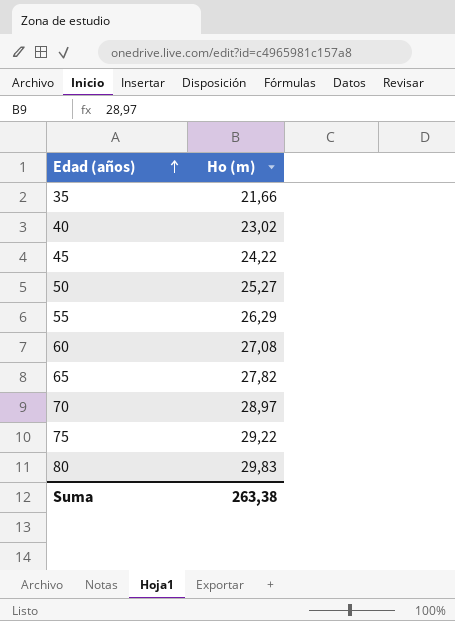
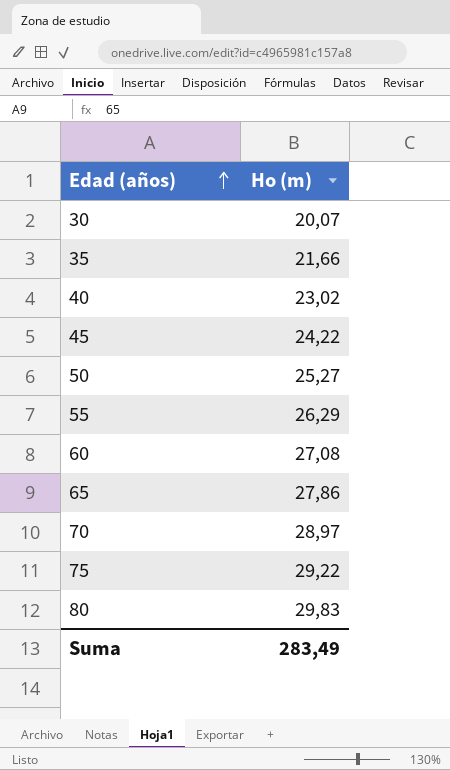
row 30: none -> 20,07
65 | Ho (m): 27,82 -> 27,86
Suma | Ho (m): 263,38 -> 283,49

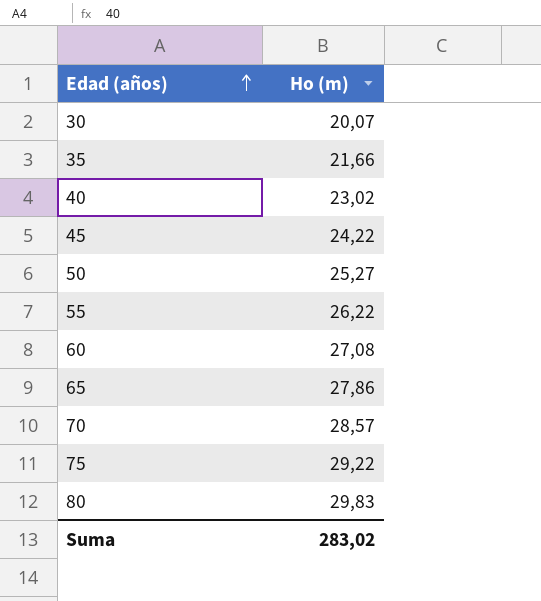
55 | Ho (m): 26,29 -> 26,22
70 | Ho (m): 28,97 -> 28,57
Suma | Ho (m): 283,49 -> 283,02

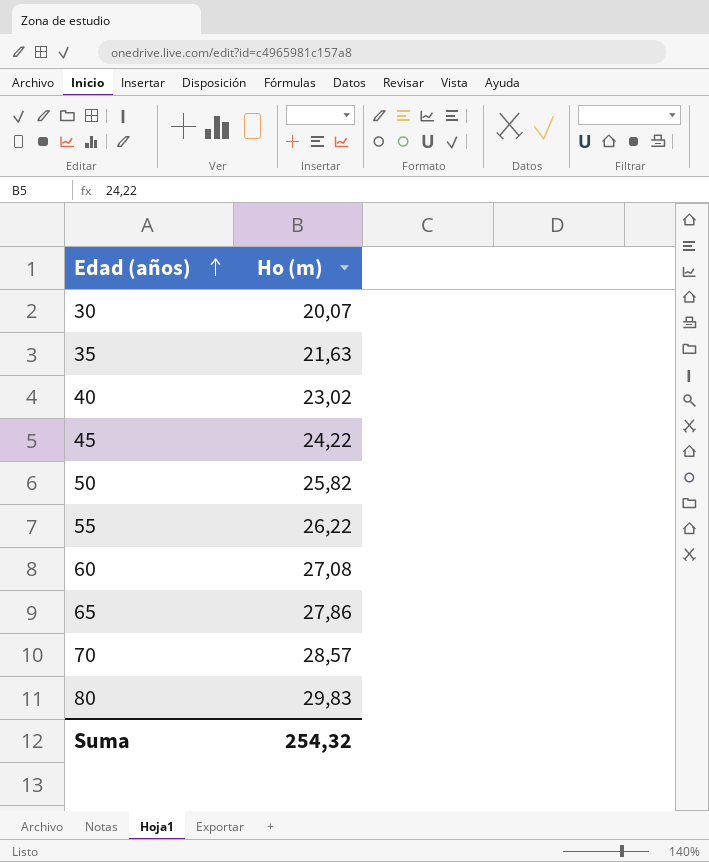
row 75: 29,22 -> none
35 | Ho (m): 21,66 -> 21,63
50 | Ho (m): 25,27 -> 25,82
Suma | Ho (m): 283,02 -> 254,32

